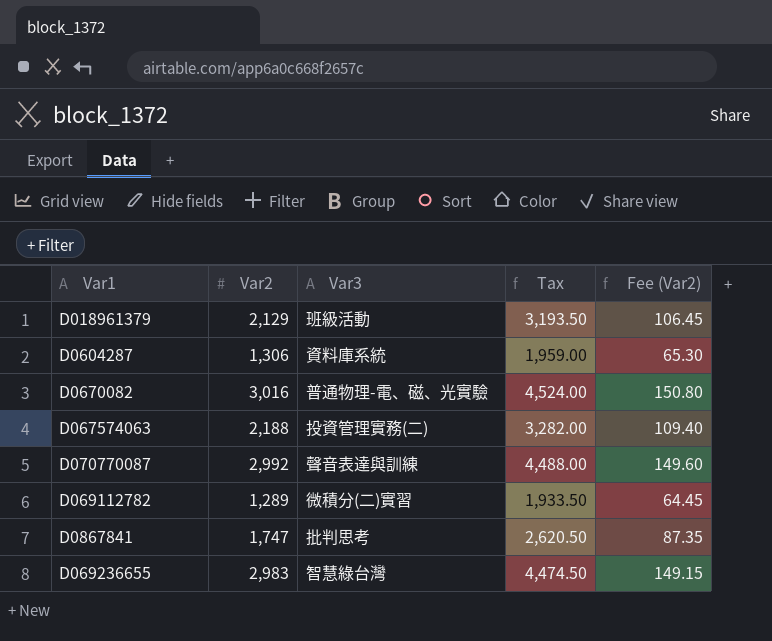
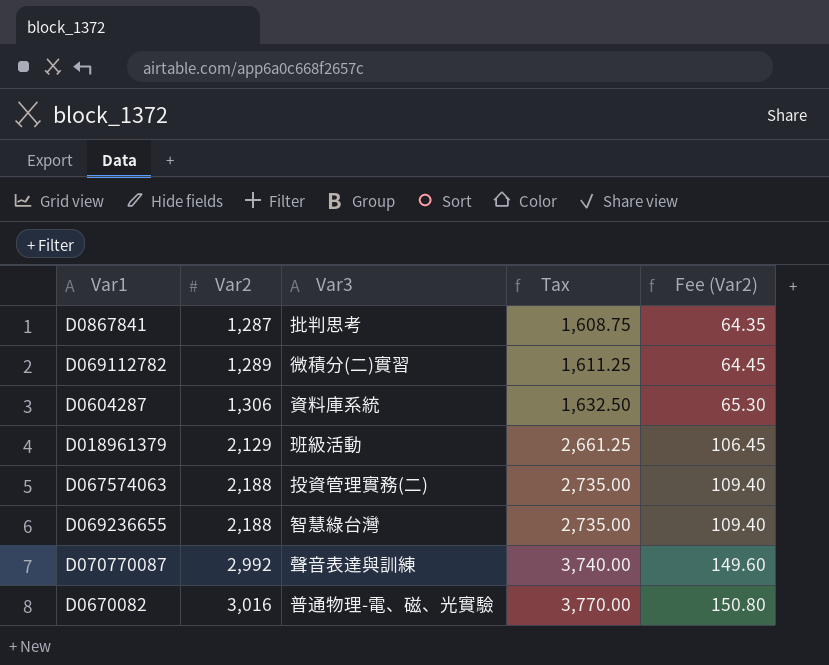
row order: none -> Var2 ascending
column Tax | formula: [Var2] * 1.5 -> [Var2] * 1.25
D0867841 | Var2: 1,747 -> 1,287
D0867841 | Fee (Var2): 87.35 -> 64.35
D069236655 | Var2: 2,983 -> 2,188
D069236655 | Fee (Var2): 149.15 -> 109.40

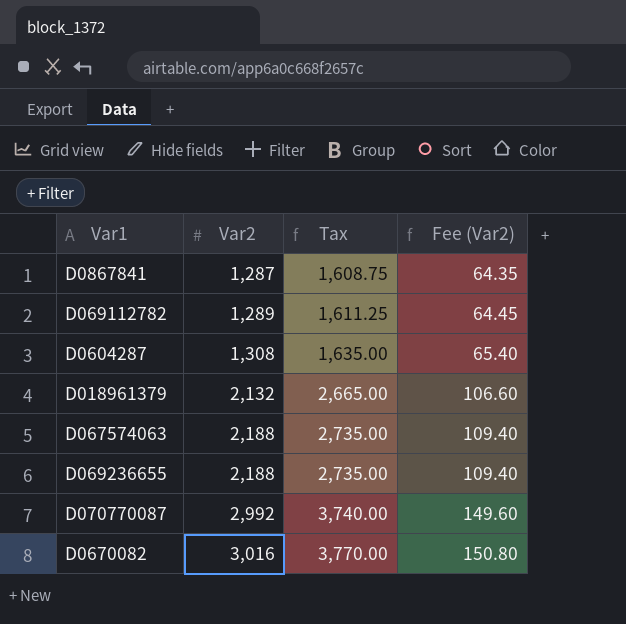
column Var3 | position: 3 -> none
D0604287 | Var2: 1,306 -> 1,308
D0604287 | Tax: 1,632.50 -> 1,635.00
D0604287 | Fee (Var2): 65.30 -> 65.40
D018961379 | Var2: 2,129 -> 2,132
D018961379 | Tax: 2,661.25 -> 2,665.00
D018961379 | Fee (Var2): 106.45 -> 106.60

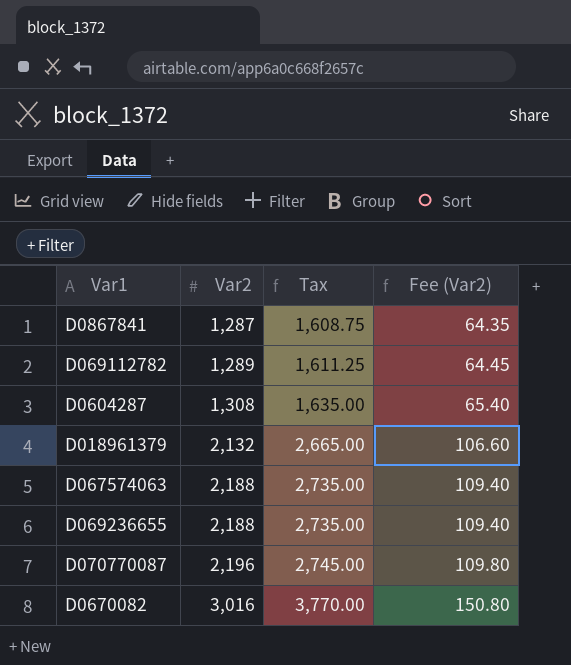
D070770087 | Var2: 2,992 -> 2,196
D070770087 | Tax: 3,740.00 -> 2,745.00
D070770087 | Fee (Var2): 149.60 -> 109.80

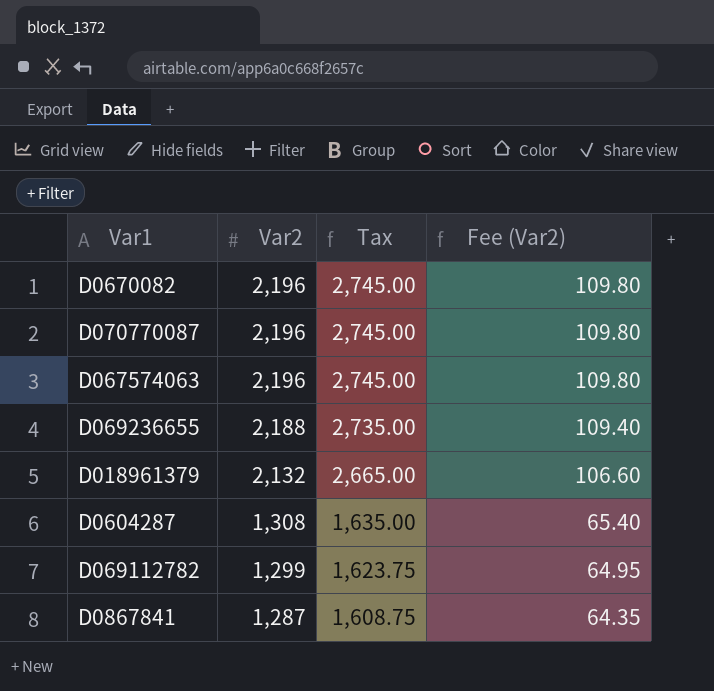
row order: Var2 ascending -> Var2 descending
D0670082 | Var2: 3,016 -> 2,196
D0670082 | Tax: 3,770.00 -> 2,745.00
D0670082 | Fee (Var2): 150.80 -> 109.80
D067574063 | Var2: 2,188 -> 2,196
D067574063 | Tax: 2,735.00 -> 2,745.00
D067574063 | Fee (Var2): 109.40 -> 109.80
D069112782 | Var2: 1,289 -> 1,299
D069112782 | Tax: 1,611.25 -> 1,623.75
D069112782 | Fee (Var2): 64.45 -> 64.95

